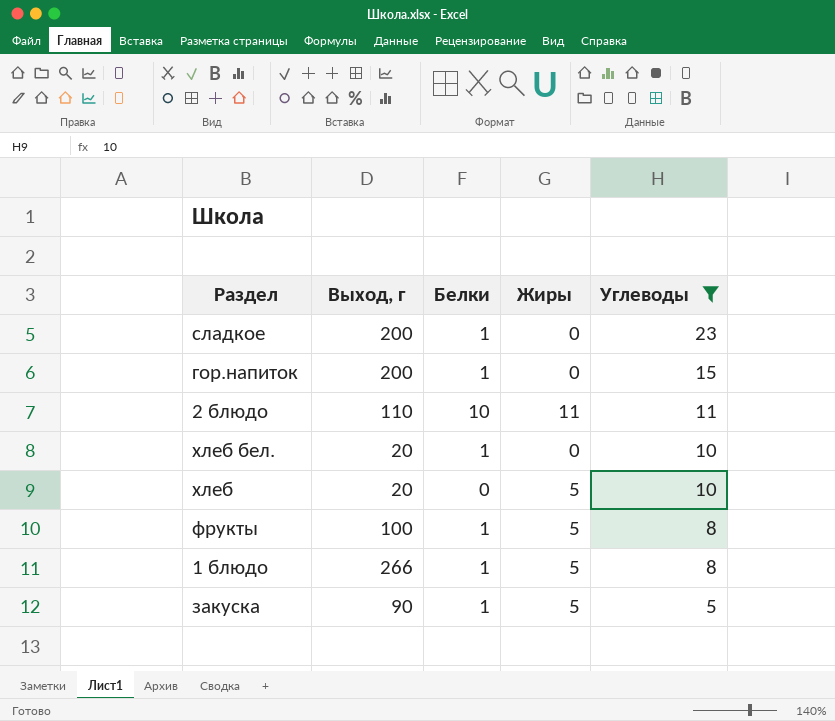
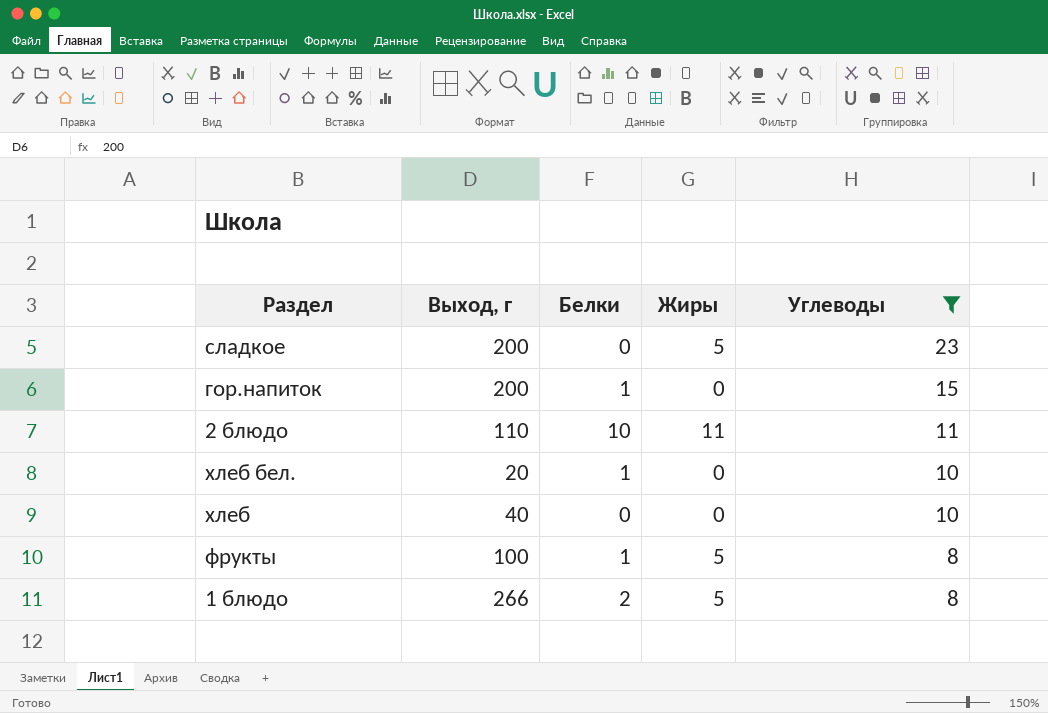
row закуска: 90 | 1 | 5 | 5 -> none
сладкое | Белки: 1 -> 0
сладкое | Жиры: 0 -> 5
хлеб | Выход, г: 20 -> 40
хлеб | Жиры: 5 -> 0
1 блюдо | Белки: 1 -> 2

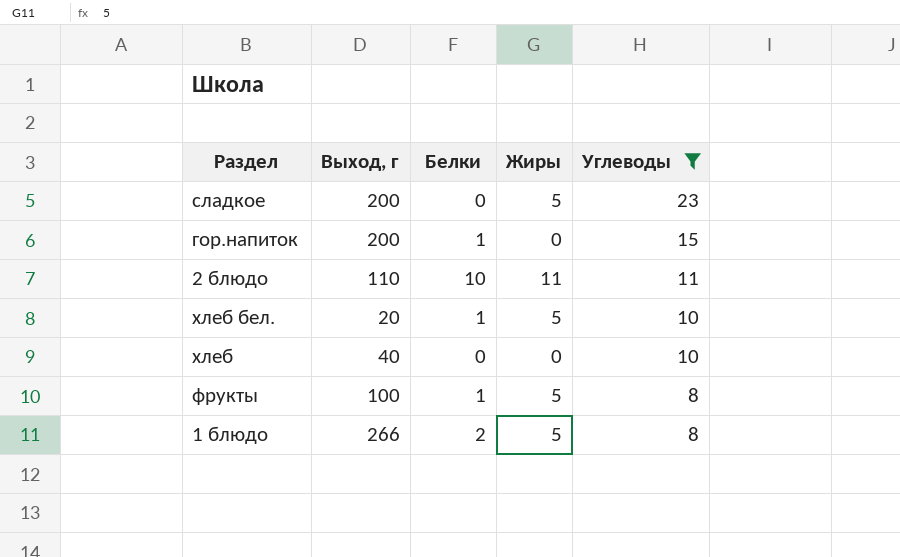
хлеб бел. | Жиры: 0 -> 5

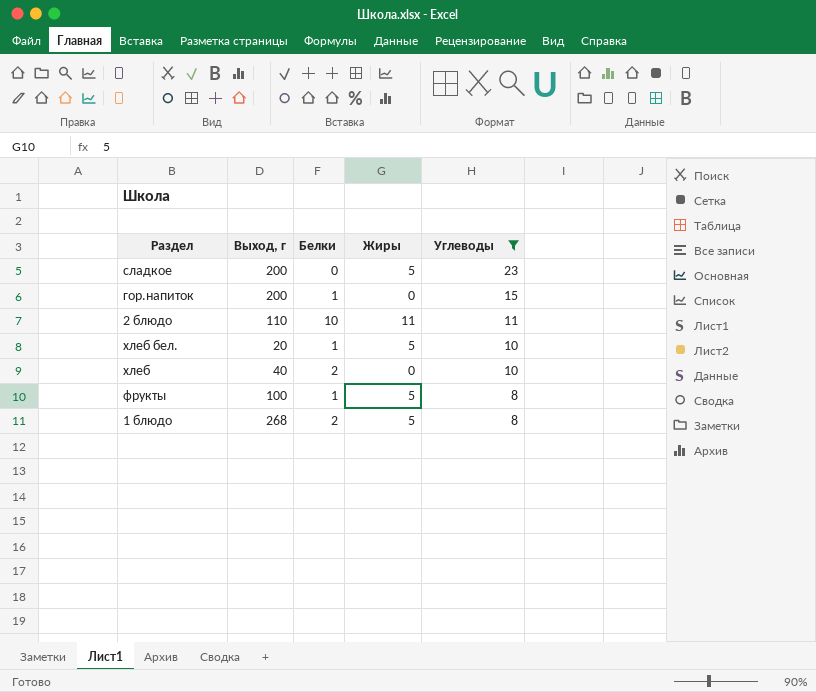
хлеб | Белки: 0 -> 2
1 блюдо | Выход, г: 266 -> 268

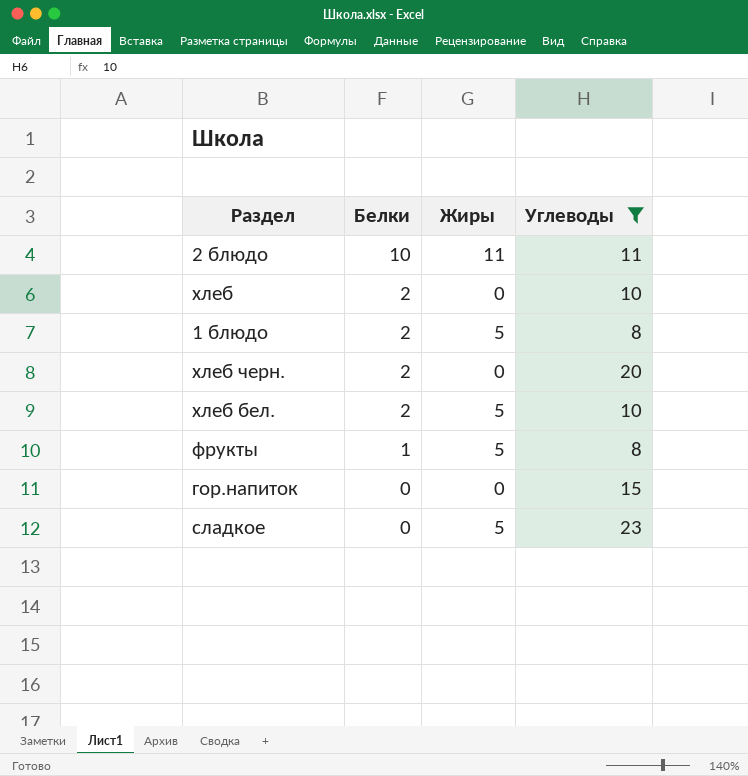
row order: Углеводы descending -> Белки descending
column Выход, г | position: 2 -> none
row хлеб черн.: none -> 2 | 0 | 20
хлеб бел. | Белки: 1 -> 2
гор.напиток | Белки: 1 -> 0

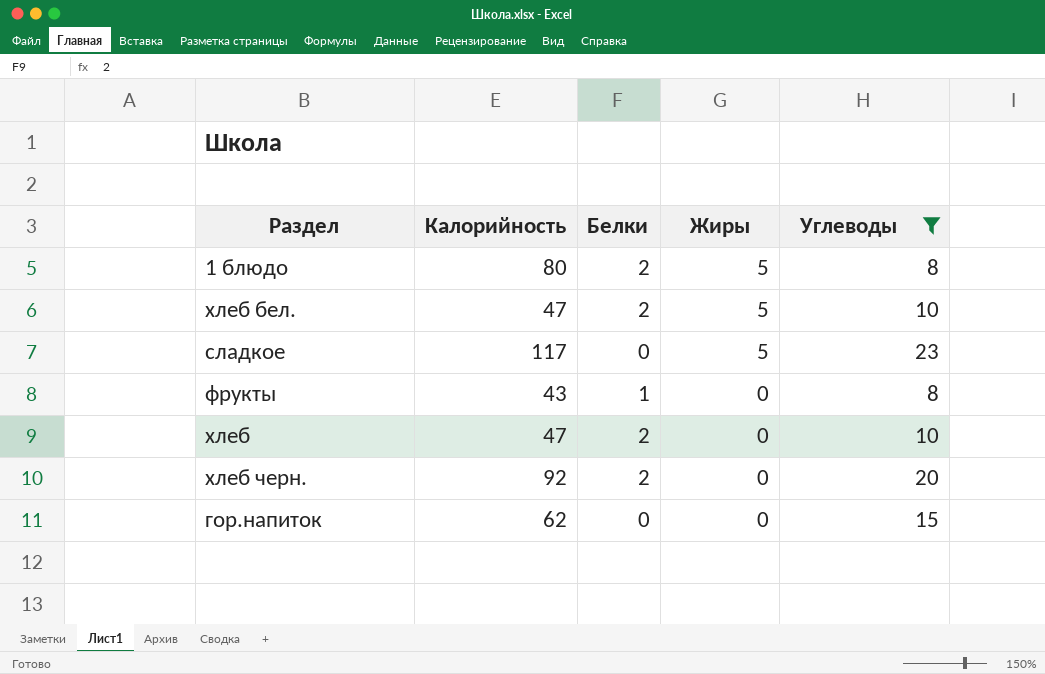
row order: Белки descending -> Жиры descending
column Калорийность | position: none -> 2
row 2 блюдо: 10 | 11 | 11 -> none
фрукты | Жиры: 5 -> 0

